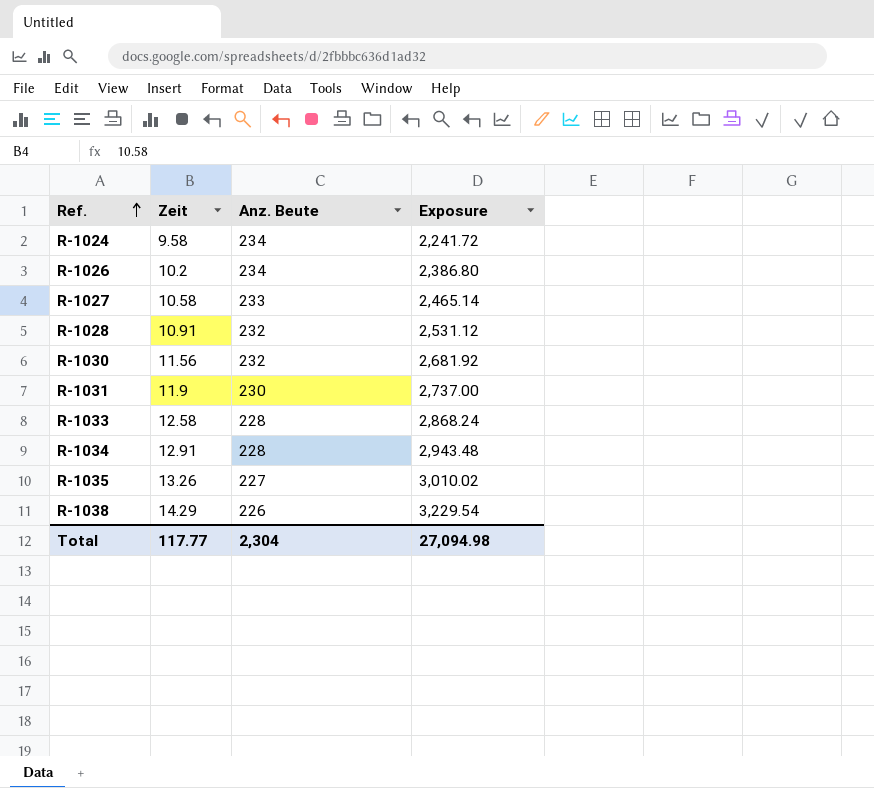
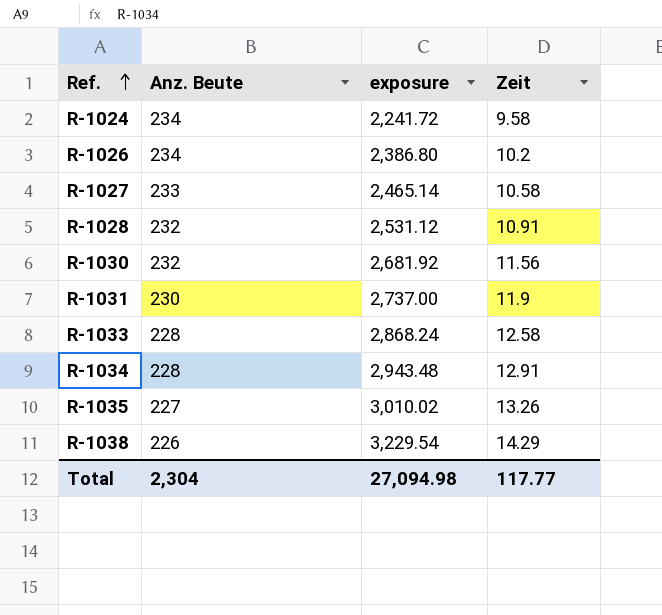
column name: Exposure -> exposure
column Zeit | position: 2 -> 4

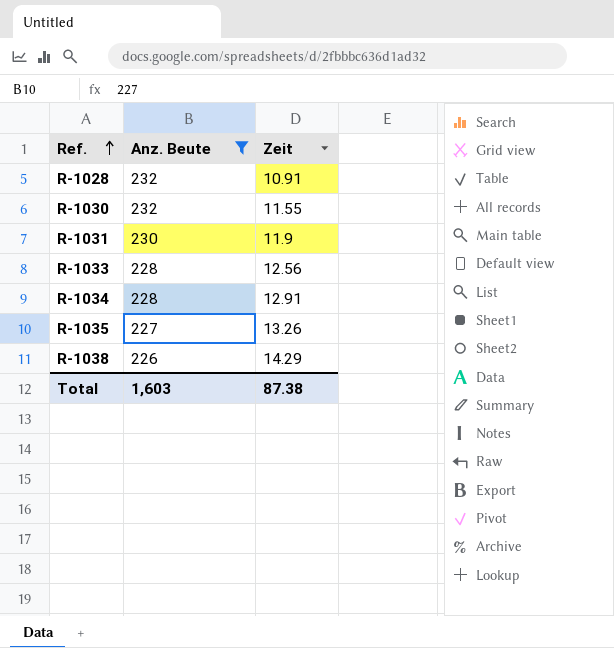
filter: none -> Anz. Beute <= 232
column exposure | formula: [Anz. Beute] * [Zeit] -> none
R-1030 | Zeit: 11.56 -> 11.55
R-1033 | Zeit: 12.58 -> 12.56
Total | Anz. Beute: 2,304 -> 1,603
Total | Zeit: 117.77 -> 87.38

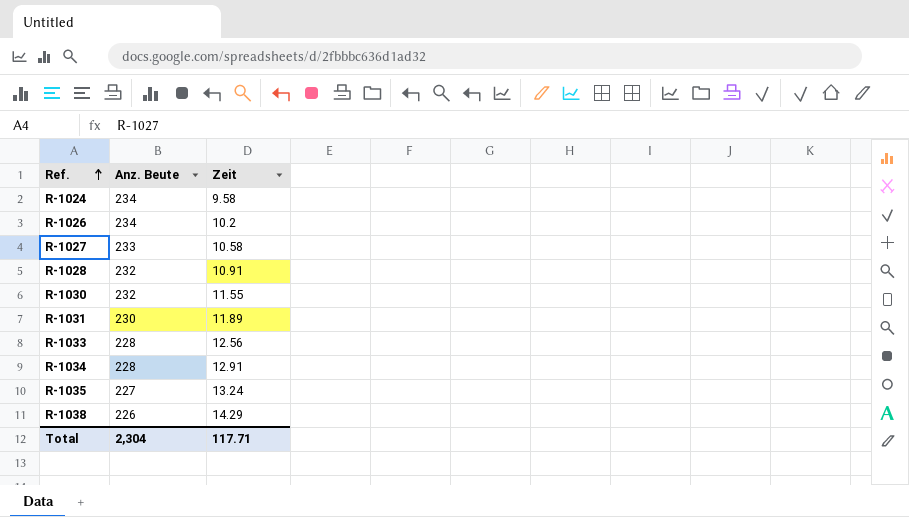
filter: Anz. Beute <= 232 -> none
R-1031 | Zeit: 11.9 -> 11.89
R-1035 | Zeit: 13.26 -> 13.24
Total | Anz. Beute: 1,603 -> 2,304
Total | Zeit: 87.38 -> 117.71

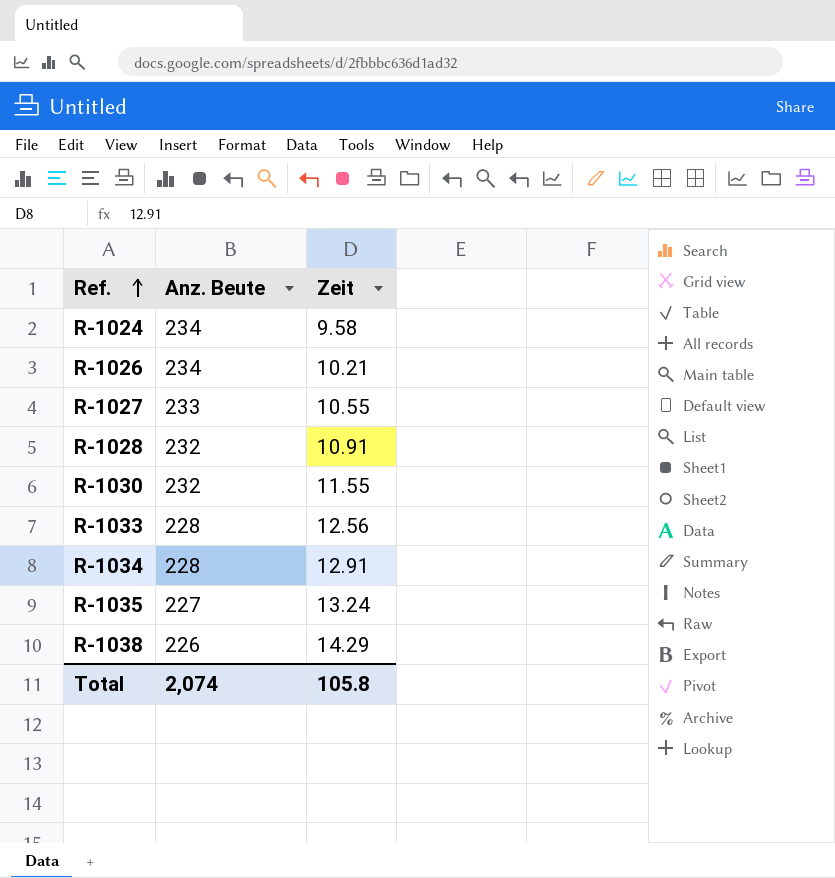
row R-1031: 230 | 11.89 -> none
R-1026 | Zeit: 10.2 -> 10.21
R-1027 | Zeit: 10.58 -> 10.55
Total | Anz. Beute: 2,304 -> 2,074
Total | Zeit: 117.71 -> 105.8

